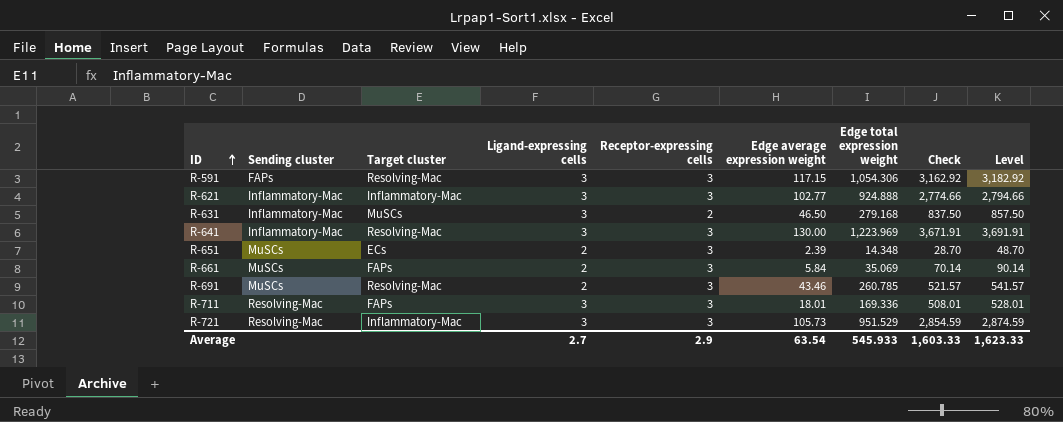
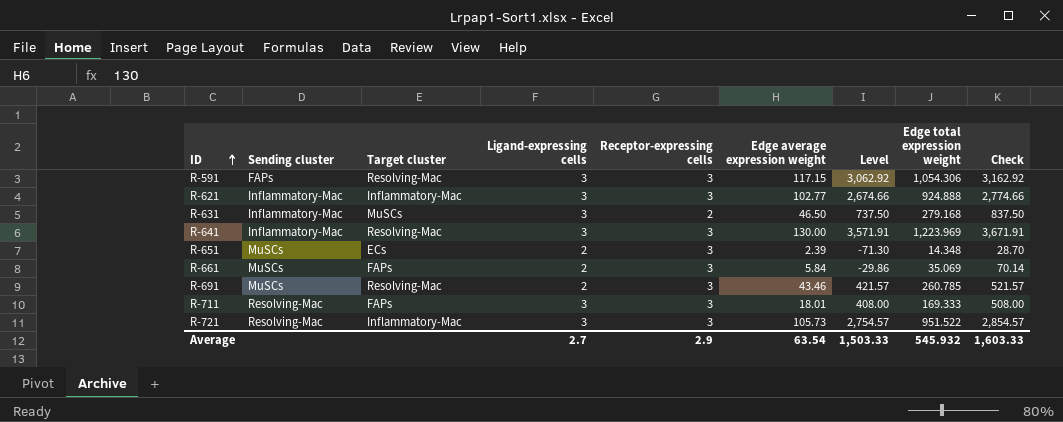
column Level | formula: [Check] + 20 -> [Check] - 100
column Level | position: 9 -> 7
R-711 | Edge total expression weight: 169.336 -> 169.333
R-711 | Check: 508.01 -> 508.00
R-721 | Edge total expression weight: 951.529 -> 951.522
R-721 | Check: 2,854.59 -> 2,854.57
Average | Level: 1,623.33 -> 1,503.33
Average | Edge total expression weight: 545.933 -> 545.932

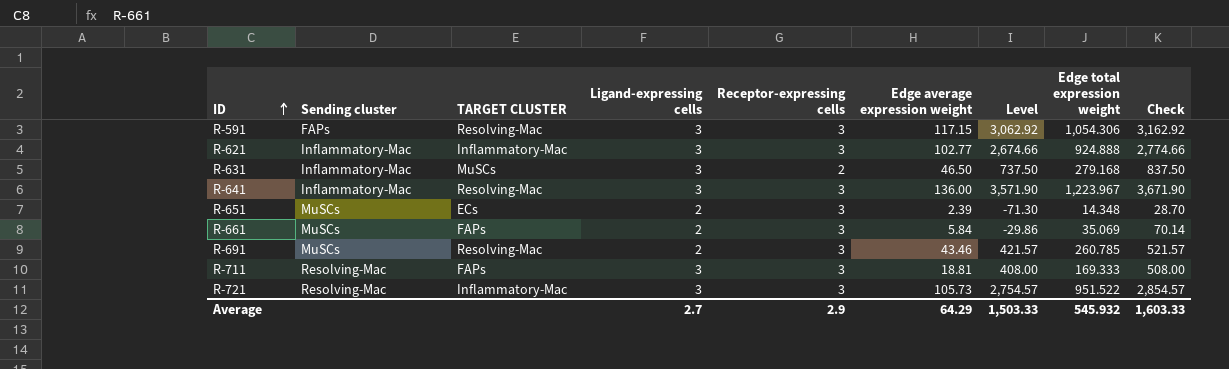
column name: Target cluster -> TARGET CLUSTER
R-641 | Edge average expression weight: 130.00 -> 136.00
R-641 | Level: 3,571.91 -> 3,571.90
R-641 | Edge total expression weight: 1,223.969 -> 1,223.967
R-641 | Check: 3,671.91 -> 3,671.90
R-711 | Edge average expression weight: 18.01 -> 18.81
Average | Edge average expression weight: 63.54 -> 64.29

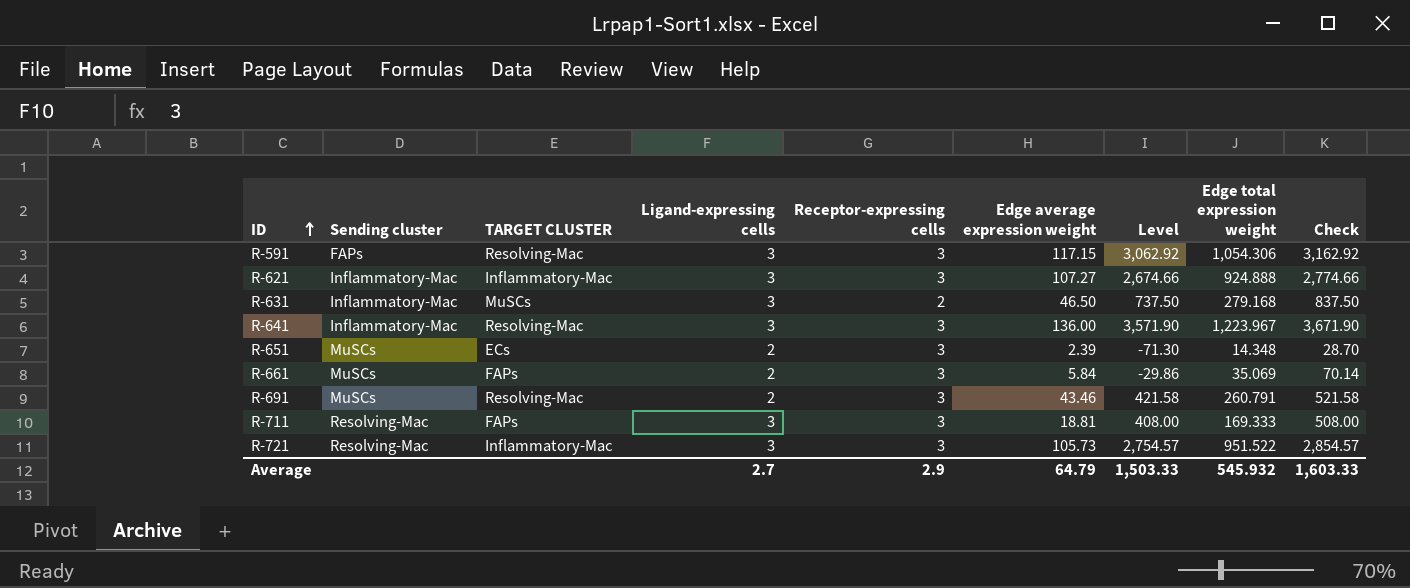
R-621 | Edge average expression weight: 102.77 -> 107.27
R-691 | Level: 421.57 -> 421.58
R-691 | Edge total expression weight: 260.785 -> 260.791
R-691 | Check: 521.57 -> 521.58
Average | Edge average expression weight: 64.29 -> 64.79

